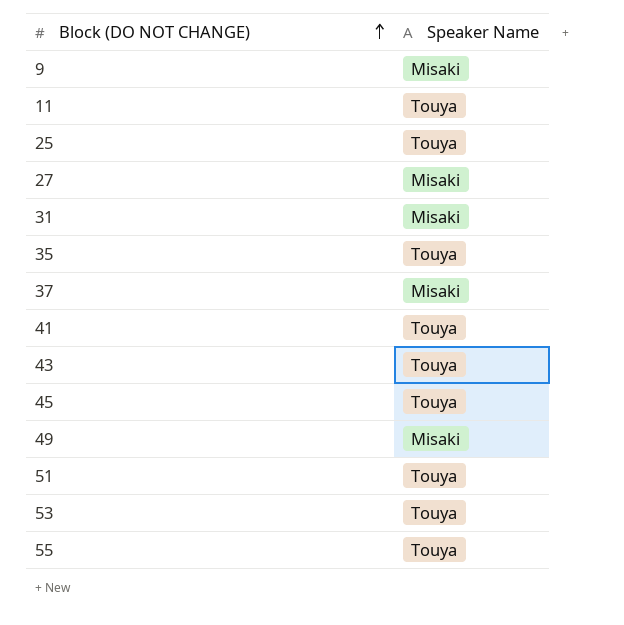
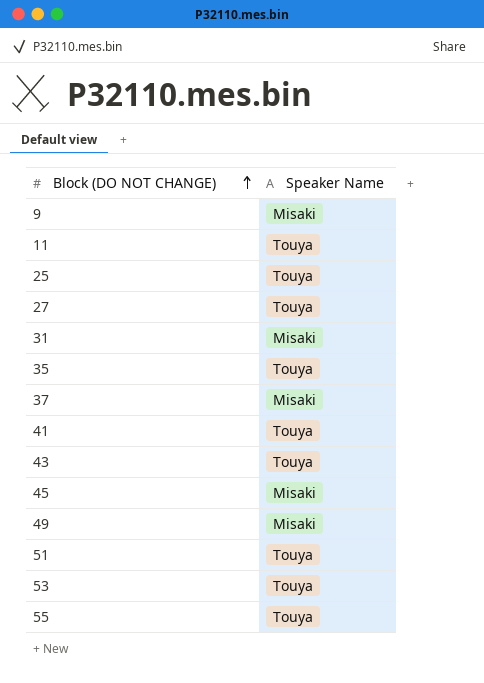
27 | Speaker Name: Misaki -> Touya
45 | Speaker Name: Touya -> Misaki

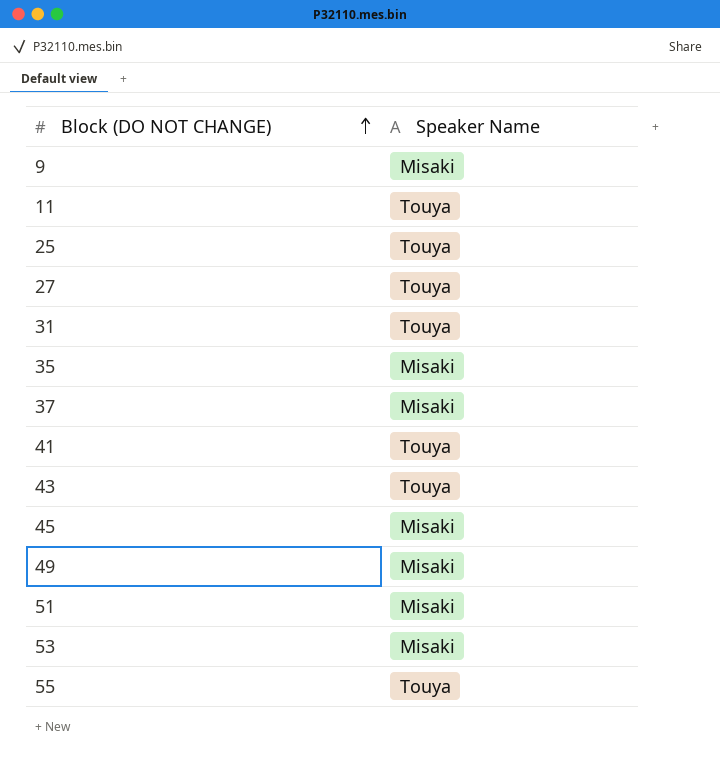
31 | Speaker Name: Misaki -> Touya
35 | Speaker Name: Touya -> Misaki
51 | Speaker Name: Touya -> Misaki
53 | Speaker Name: Touya -> Misaki

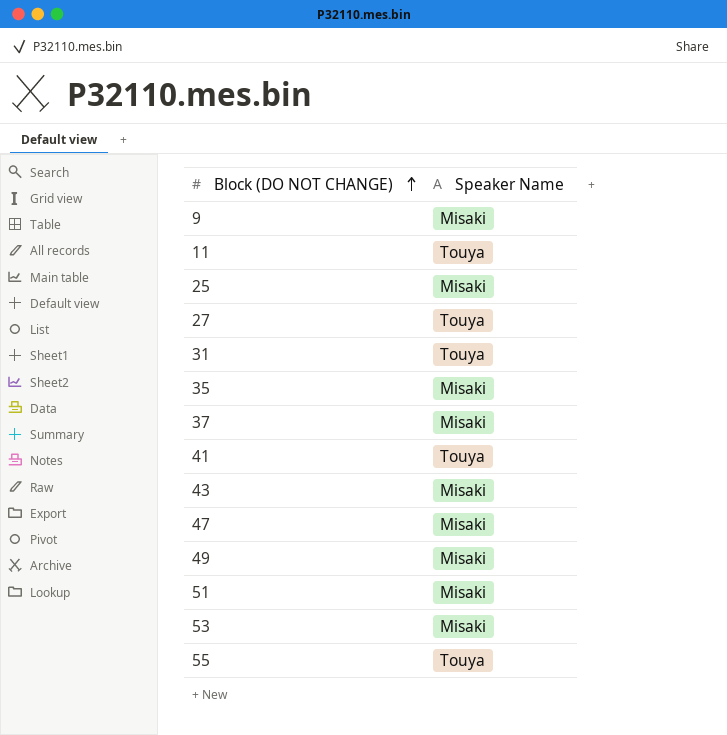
row 45: Misaki -> none
25 | Speaker Name: Touya -> Misaki
43 | Speaker Name: Touya -> Misaki
row 47: none -> Misaki

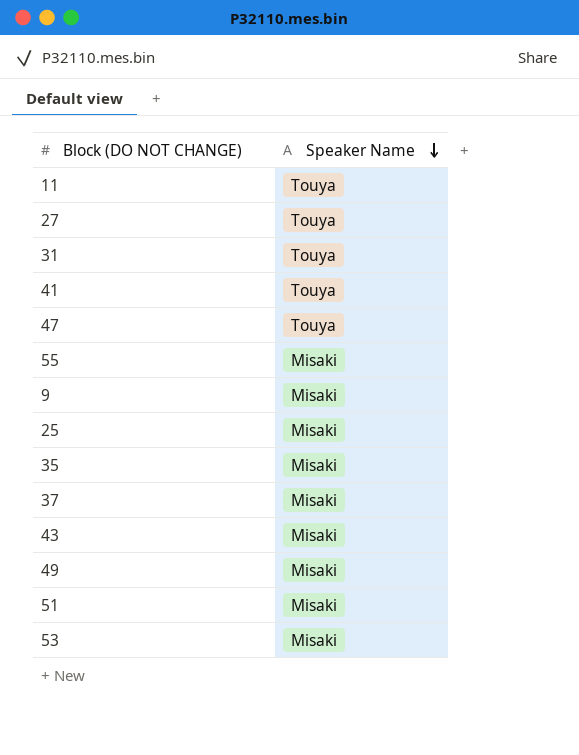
row order: Block (DO NOT CHANGE) ascending -> Speaker Name descending
47 | Speaker Name: Misaki -> Touya
55 | Speaker Name: Touya -> Misaki

